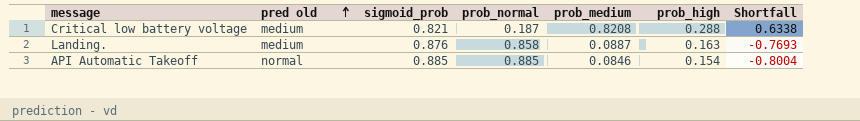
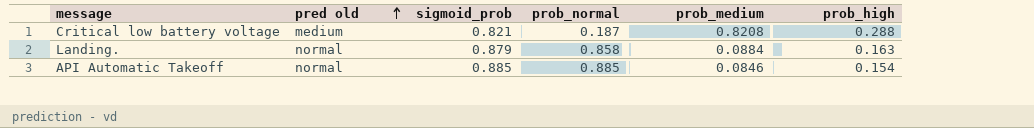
column Shortfall | formula: [prob_medium] - [prob_normal] -> none
Landing. | pred old: medium -> normal
Landing. | sigmoid_prob: 0.876 -> 0.879
Landing. | prob_medium: 0.0887 -> 0.0884

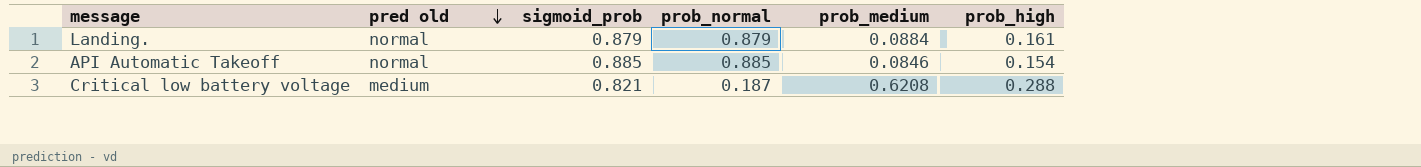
row order: pred old ascending -> pred old descending
Landing. | prob_normal: 0.858 -> 0.879
Landing. | prob_high: 0.163 -> 0.161
Critical low battery voltage | prob_medium: 0.8208 -> 0.6208

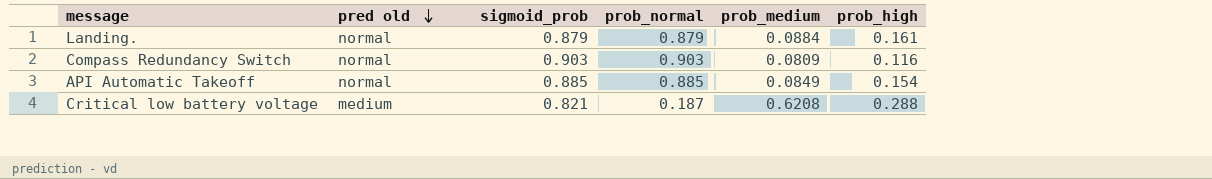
row Compass Redundancy Switch: none -> normal | 0.903 | 0.903 | 0.0809 | 0.116
API Automatic Takeoff | prob_medium: 0.0846 -> 0.0849

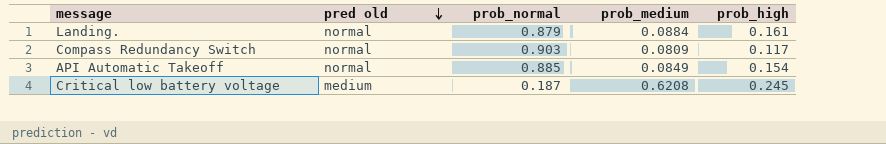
column sigmoid_prob | position: 3 -> none
Compass Redundancy Switch | prob_high: 0.116 -> 0.117
Critical low battery voltage | prob_high: 0.288 -> 0.245

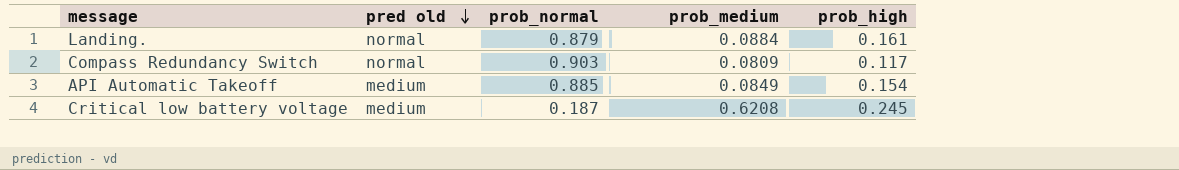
API Automatic Takeoff | pred old: normal -> medium

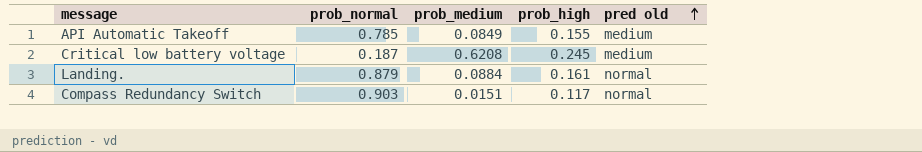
row order: pred old descending -> pred old ascending
column pred old | position: 2 -> 5
API Automatic Takeoff | prob_normal: 0.885 -> 0.785
API Automatic Takeoff | prob_high: 0.154 -> 0.155
Compass Redundancy Switch | prob_medium: 0.0809 -> 0.0151

